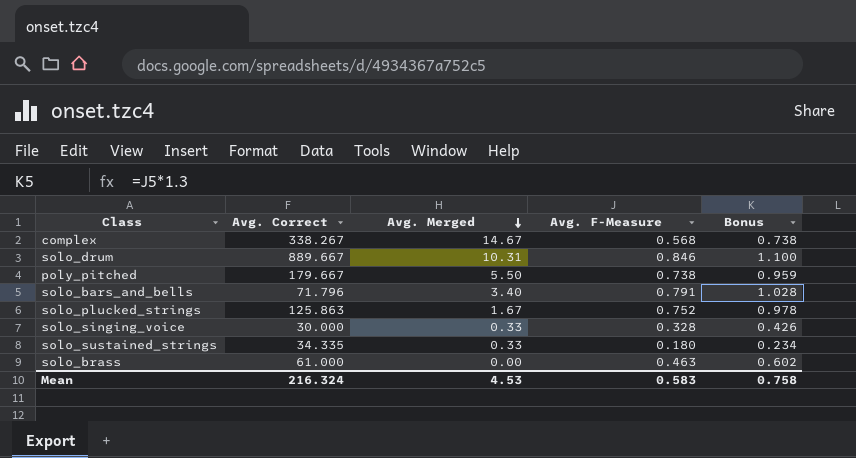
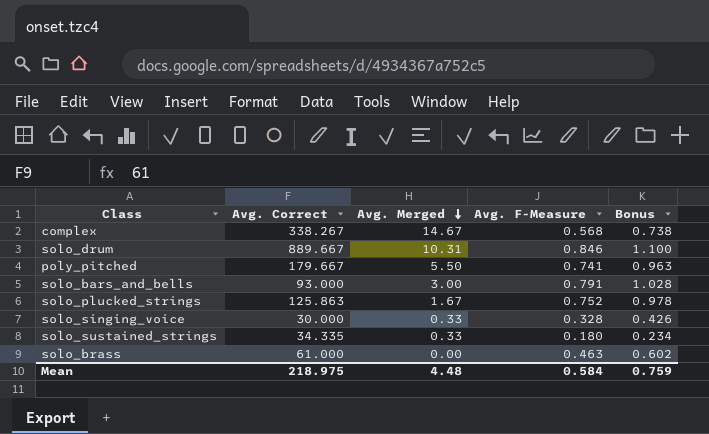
poly_pitched | Avg. F-Measure: 0.738 -> 0.741
poly_pitched | Bonus: 0.959 -> 0.963
solo_bars_and_bells | Avg. Correct: 71.796 -> 93.000
solo_bars_and_bells | Avg. Merged: 3.40 -> 3.00
Mean | Avg. Correct: 216.324 -> 218.975
Mean | Avg. Merged: 4.53 -> 4.48
Mean | Avg. F-Measure: 0.583 -> 0.584
Mean | Bonus: 0.758 -> 0.759

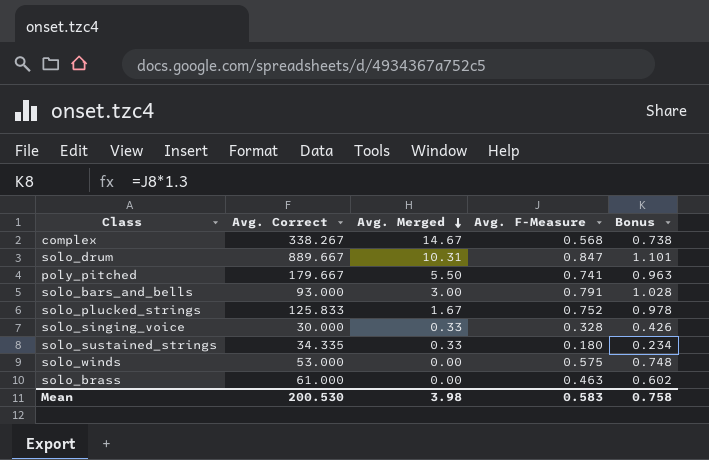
solo_drum | Avg. F-Measure: 0.846 -> 0.847
solo_drum | Bonus: 1.100 -> 1.101
solo_plucked_strings | Avg. Correct: 125.863 -> 125.833
row solo_winds: none -> 53.000 | 0.00 | 0.575 | 0.748
Mean | Avg. Correct: 218.975 -> 200.530
Mean | Avg. Merged: 4.48 -> 3.98
Mean | Avg. F-Measure: 0.584 -> 0.583
Mean | Bonus: 0.759 -> 0.758

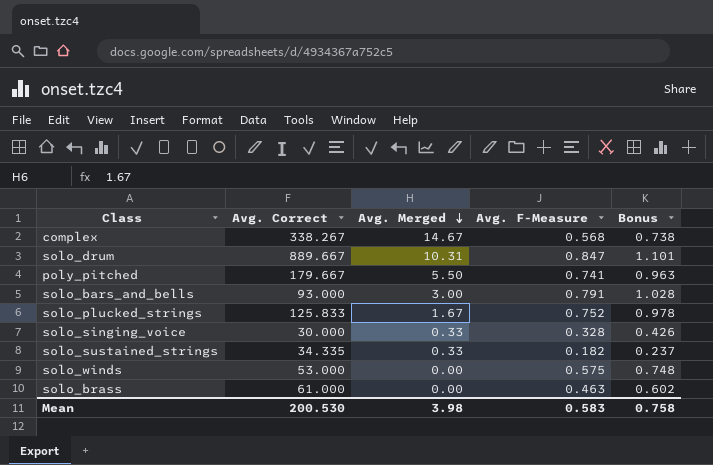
solo_sustained_strings | Avg. F-Measure: 0.180 -> 0.182
solo_sustained_strings | Bonus: 0.234 -> 0.237

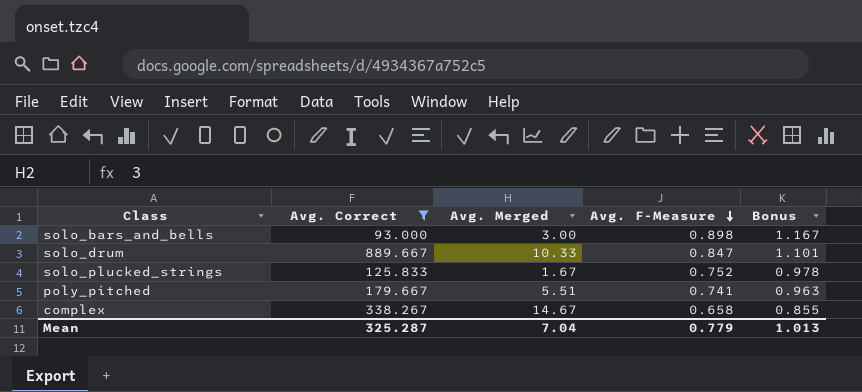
filter: none -> Avg. Correct >= 93.000
row order: Avg. Merged descending -> Avg. F-Measure descending
solo_bars_and_bells | Avg. F-Measure: 0.791 -> 0.898
solo_bars_and_bells | Bonus: 1.028 -> 1.167
solo_drum | Avg. Merged: 10.31 -> 10.33
poly_pitched | Avg. Merged: 5.50 -> 5.51
complex | Avg. F-Measure: 0.568 -> 0.658
complex | Bonus: 0.738 -> 0.855
Mean | Avg. Correct: 200.530 -> 325.287
Mean | Avg. Merged: 3.98 -> 7.04
Mean | Avg. F-Measure: 0.583 -> 0.779
Mean | Bonus: 0.758 -> 1.013

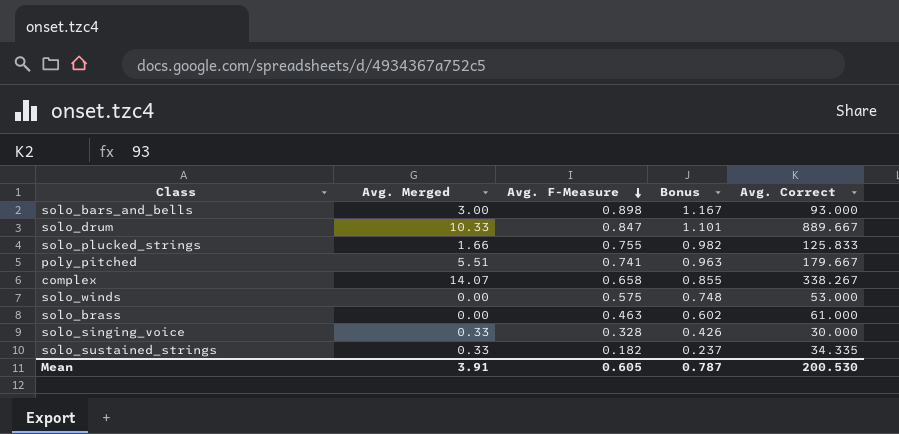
filter: Avg. Correct >= 93.000 -> none
column Avg. Correct | position: 2 -> 5
solo_plucked_strings | Avg. Merged: 1.67 -> 1.66
solo_plucked_strings | Avg. F-Measure: 0.752 -> 0.755
solo_plucked_strings | Bonus: 0.978 -> 0.982
complex | Avg. Merged: 14.67 -> 14.07
Mean | Avg. Merged: 7.04 -> 3.91
Mean | Avg. F-Measure: 0.779 -> 0.605
Mean | Bonus: 1.013 -> 0.787
Mean | Avg. Correct: 325.287 -> 200.530

